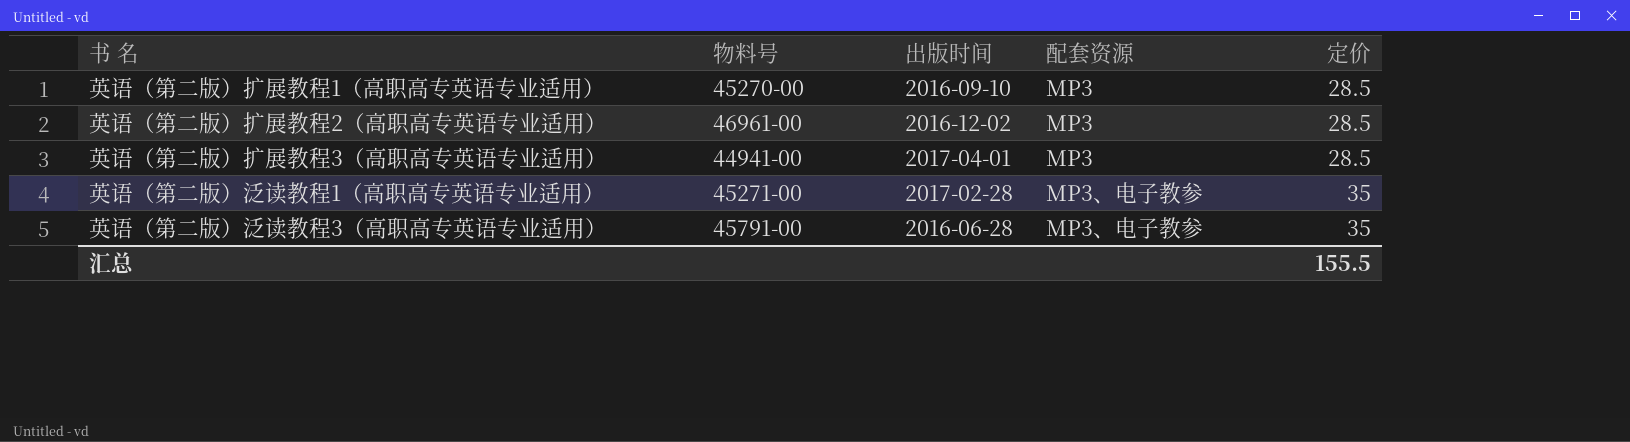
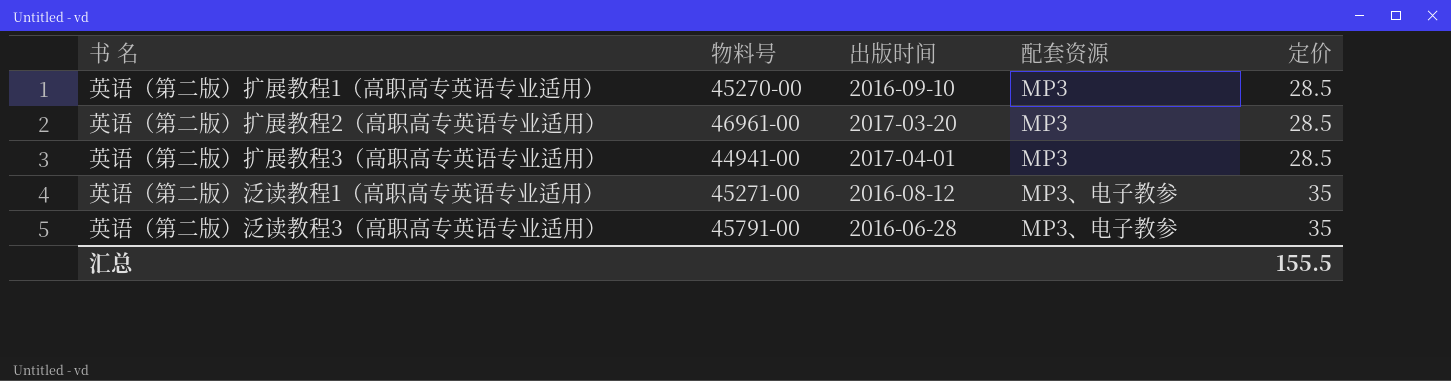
英语（第二版）扩展教程2（高职高专英语专业适用） | 出版时间: 2016-12-02 -> 2017-03-20
英语（第二版）泛读教程1（高职高专英语专业适用） | 出版时间: 2017-02-28 -> 2016-08-12

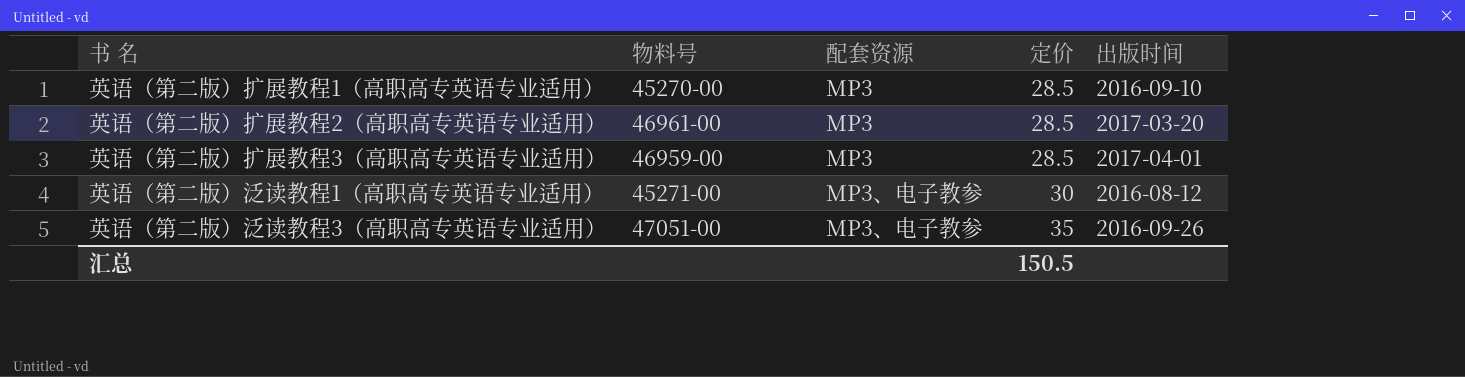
column 出版时间 | position: 3 -> 5
英语（第二版）扩展教程3（高职高专英语专业适用） | 物料号: 44941-00 -> 46959-00
英语（第二版）泛读教程1（高职高专英语专业适用） | 定价: 35 -> 30
英语（第二版）泛读教程3（高职高专英语专业适用） | 物料号: 45791-00 -> 47051-00
英语（第二版）泛读教程3（高职高专英语专业适用） | 出版时间: 2016-06-28 -> 2016-09-26
汇总 | 定价: 155.5 -> 150.5

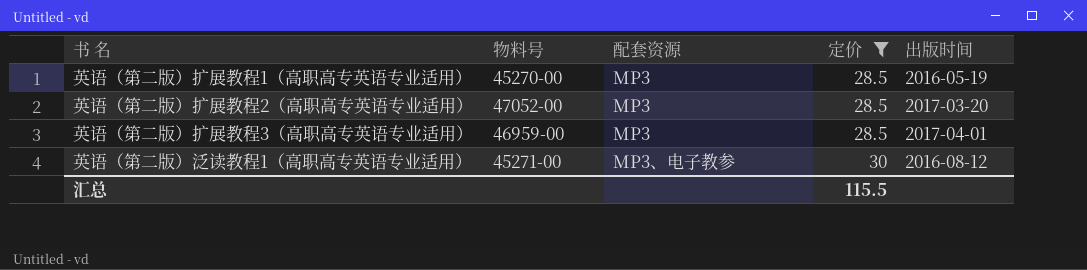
filter: none -> 定价 != 35
英语（第二版）扩展教程1（高职高专英语专业适用） | 出版时间: 2016-09-10 -> 2016-05-19
英语（第二版）扩展教程2（高职高专英语专业适用） | 物料号: 46961-00 -> 47052-00
汇总 | 定价: 150.5 -> 115.5

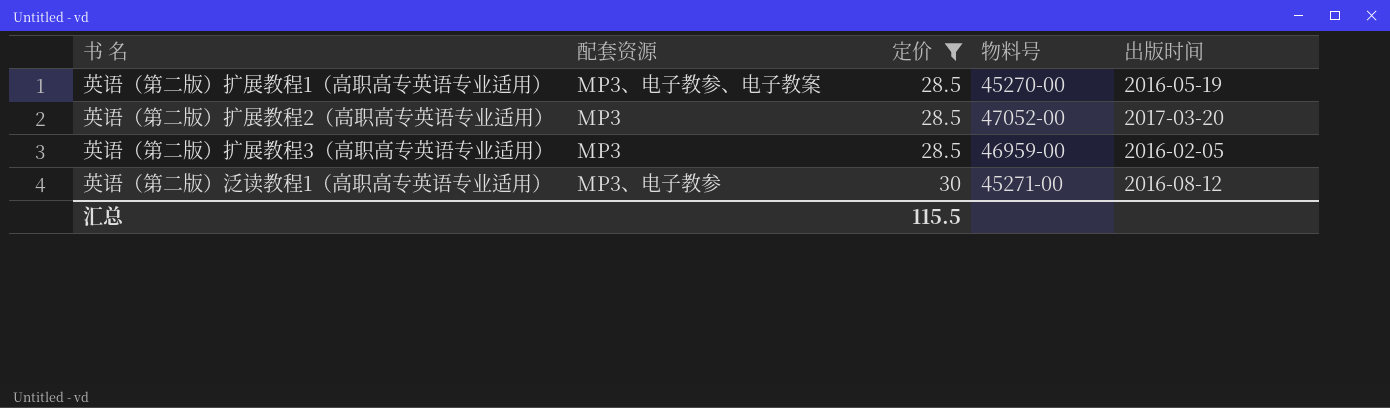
column 物料号 | position: 2 -> 4
英语（第二版）扩展教程1（高职高专英语专业适用） | 配套资源: MP3 -> MP3、电子教参、电子教案
英语（第二版）扩展教程3（高职高专英语专业适用） | 出版时间: 2017-04-01 -> 2016-02-05

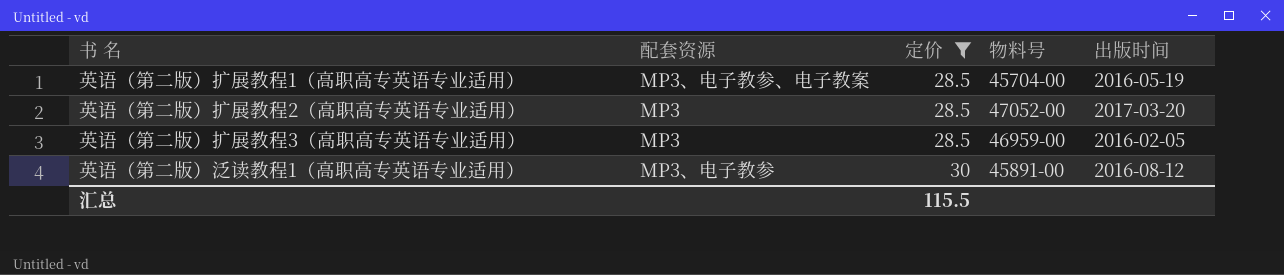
英语（第二版）扩展教程1（高职高专英语专业适用） | 物料号: 45270-00 -> 45704-00
英语（第二版）泛读教程1（高职高专英语专业适用） | 物料号: 45271-00 -> 45891-00

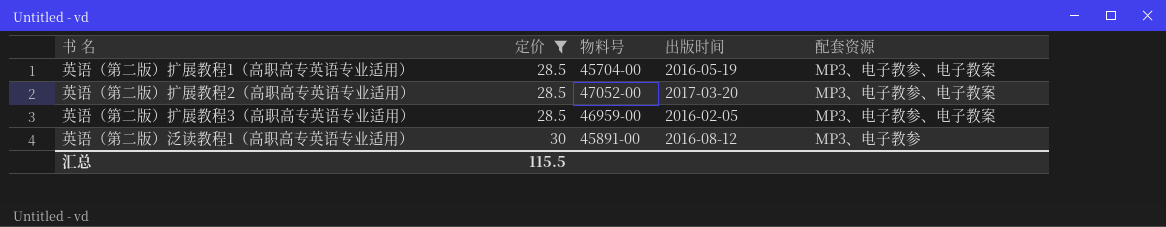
column 配套资源 | position: 2 -> 5
英语（第二版）扩展教程2（高职高专英语专业适用） | 配套资源: MP3 -> MP3、电子教参、电子教案
英语（第二版）扩展教程3（高职高专英语专业适用） | 配套资源: MP3 -> MP3、电子教参、电子教案

